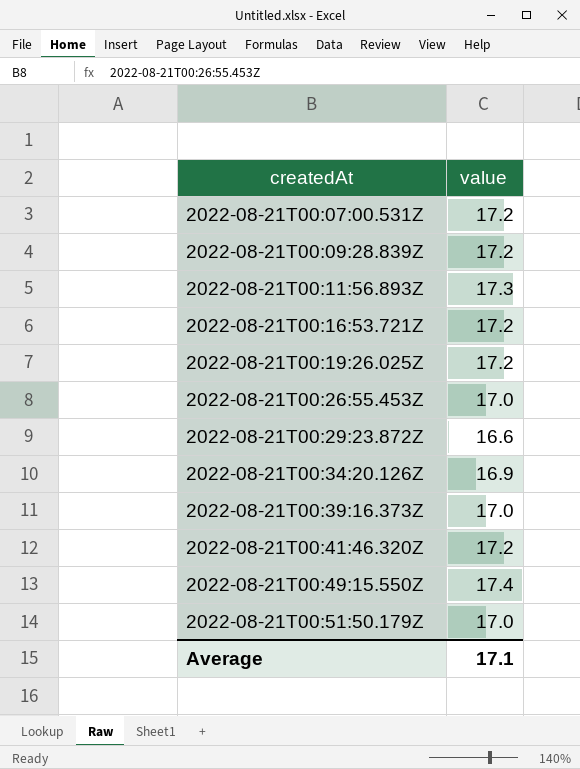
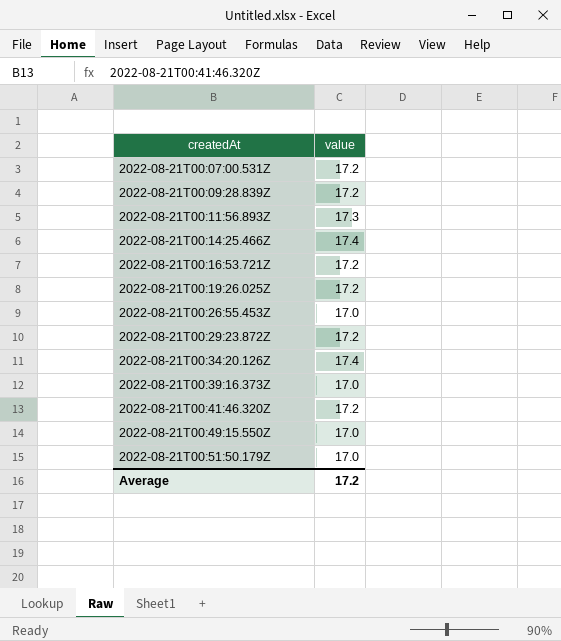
row 2022-08-21T00:14:25.466Z: none -> 17.4
2022-08-21T00:29:23.872Z | value: 16.6 -> 17.2
2022-08-21T00:34:20.126Z | value: 16.9 -> 17.4
2022-08-21T00:49:15.550Z | value: 17.4 -> 17.0
Average | value: 17.1 -> 17.2

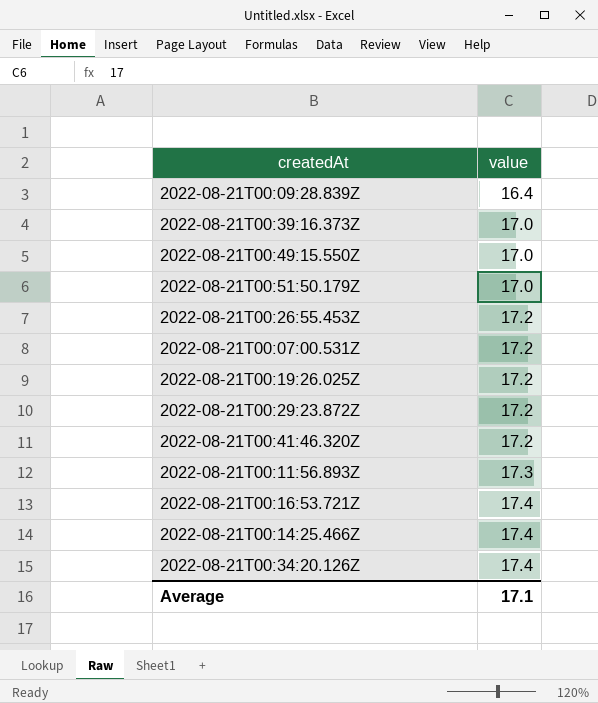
row order: createdAt ascending -> value ascending
2022-08-21T00:09:28.839Z | value: 17.2 -> 16.4
2022-08-21T00:26:55.453Z | value: 17.0 -> 17.2
2022-08-21T00:16:53.721Z | value: 17.2 -> 17.4
Average | value: 17.2 -> 17.1

